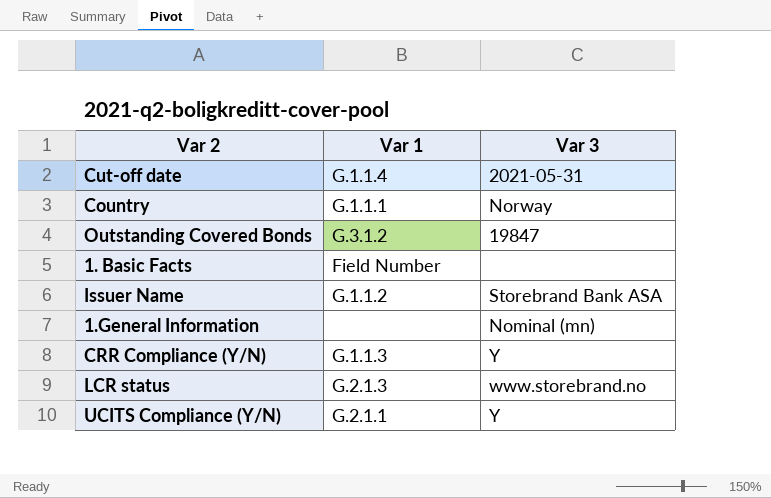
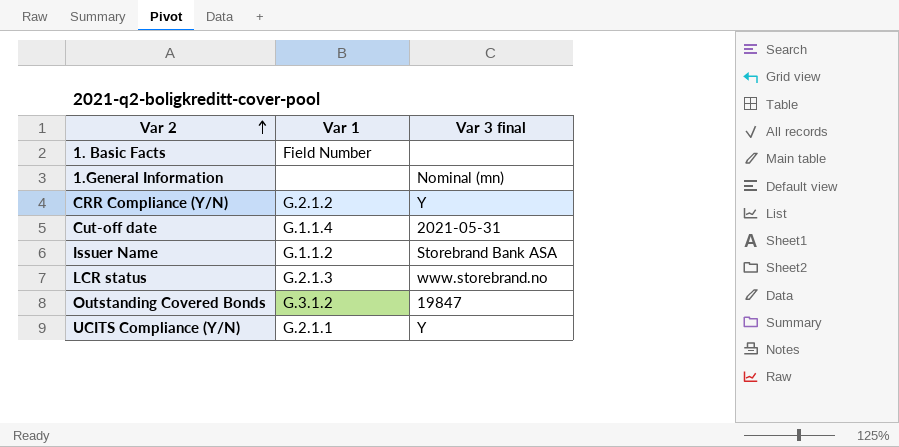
row order: none -> Var 2 ascending
column name: Var 3 -> Var 3 final
row Country: G.1.1.1 | Norway -> none
CRR Compliance (Y/N) | Var 1: G.1.1.3 -> G.2.1.2

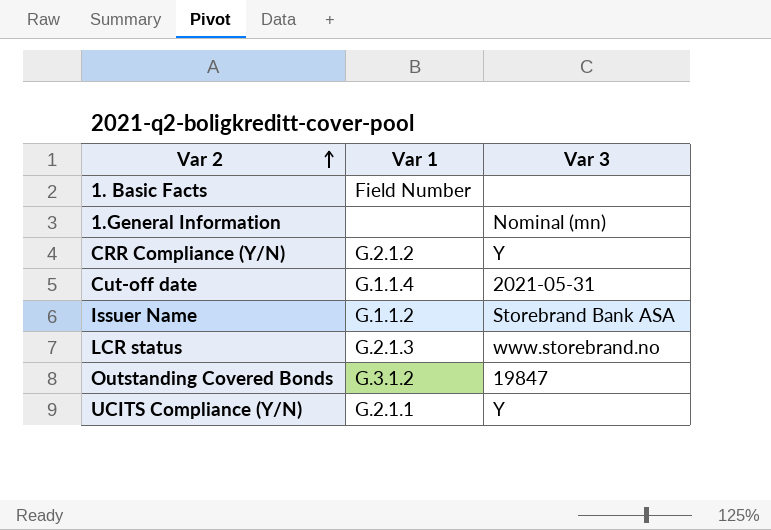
column name: Var 3 final -> Var 3

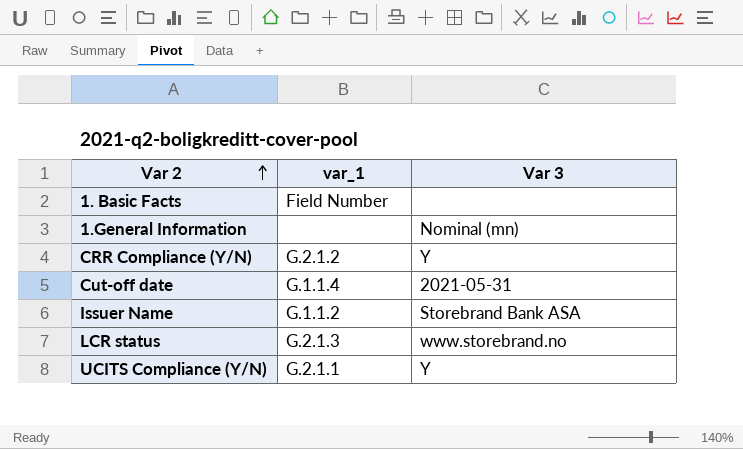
column name: Var 1 -> var_1
row Outstanding Covered Bonds: G.3.1.2 | 19847 -> none

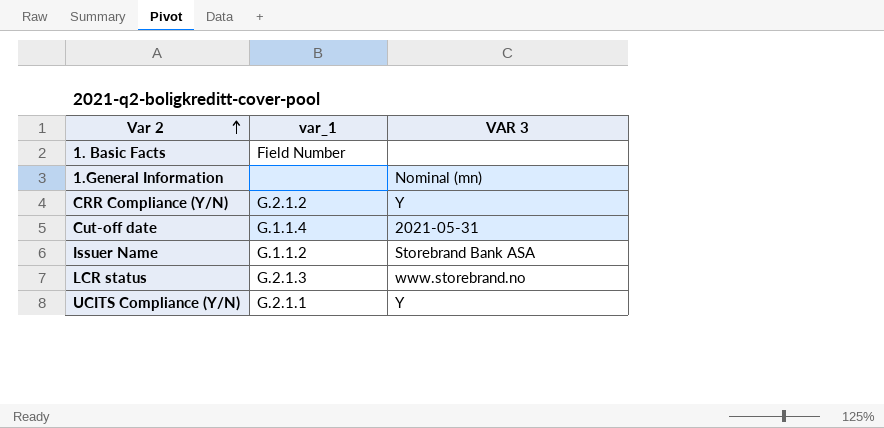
column name: Var 3 -> VAR 3

